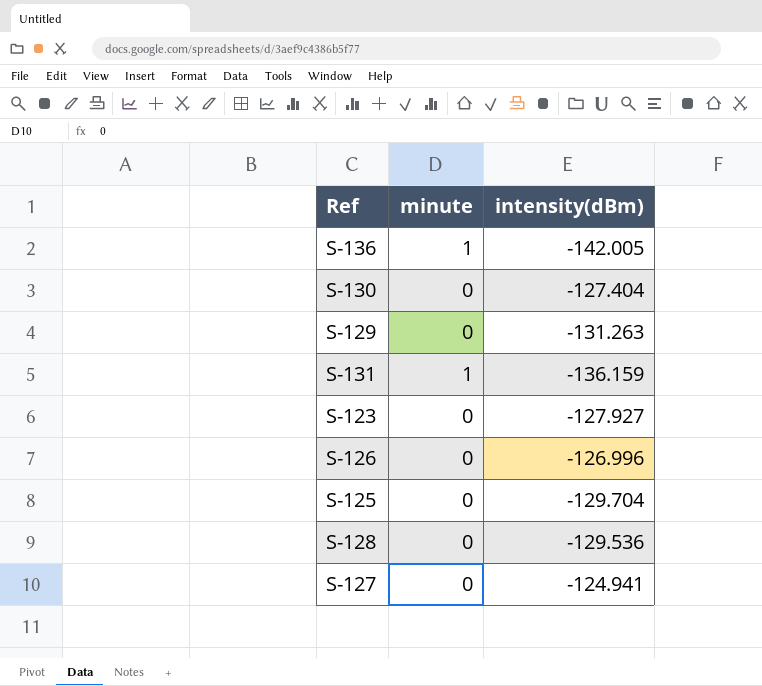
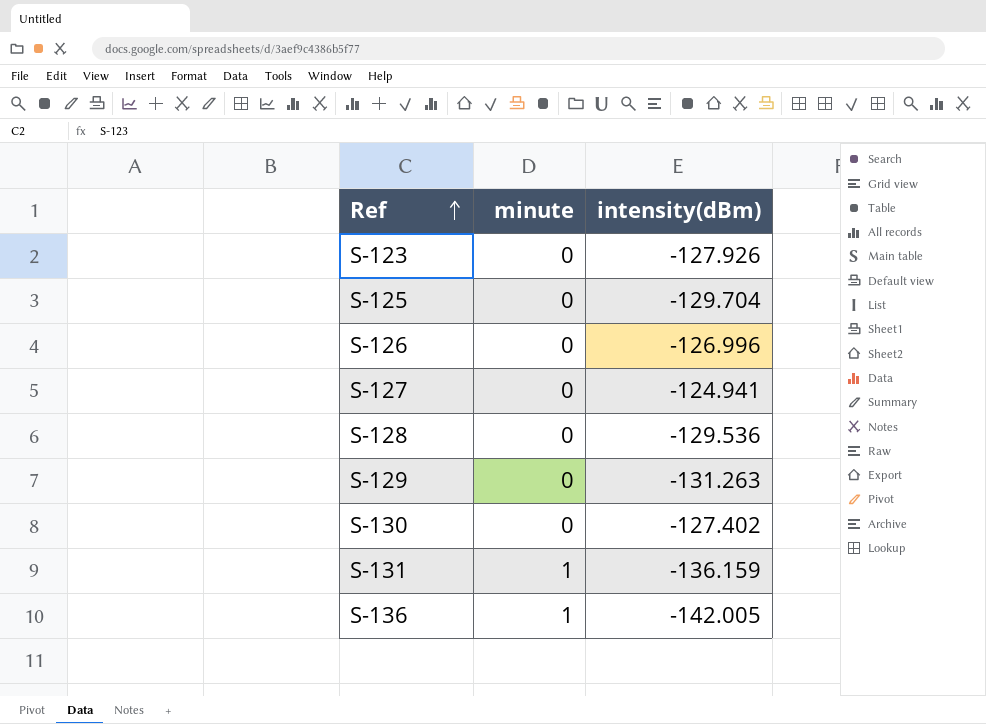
row order: none -> Ref ascending
S-123 | intensity(dBm): -127.927 -> -127.926
S-130 | intensity(dBm): -127.404 -> -127.402

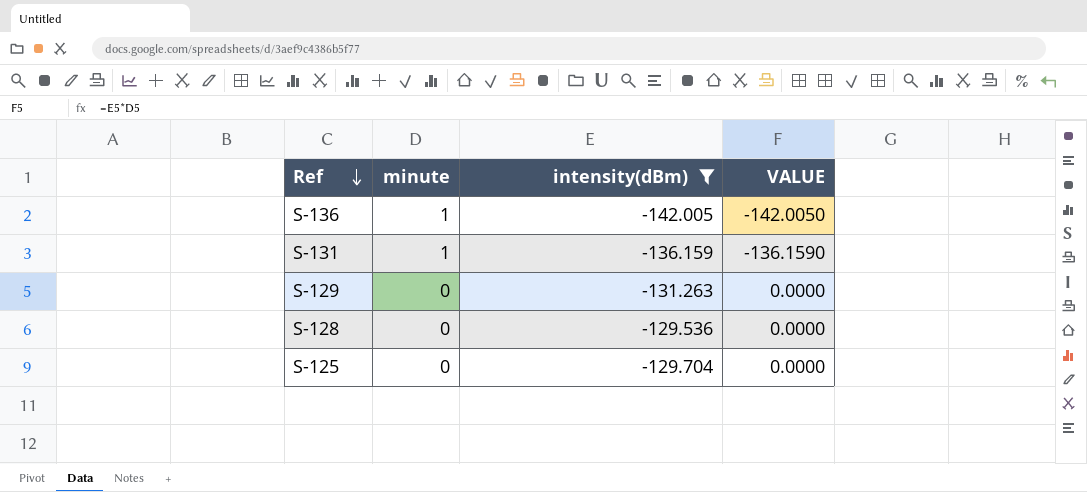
filter: none -> intensity(dBm) <= -129.536
row order: Ref ascending -> Ref descending
column VALUE | formula: none -> [minute] * [intensity(dBm)]

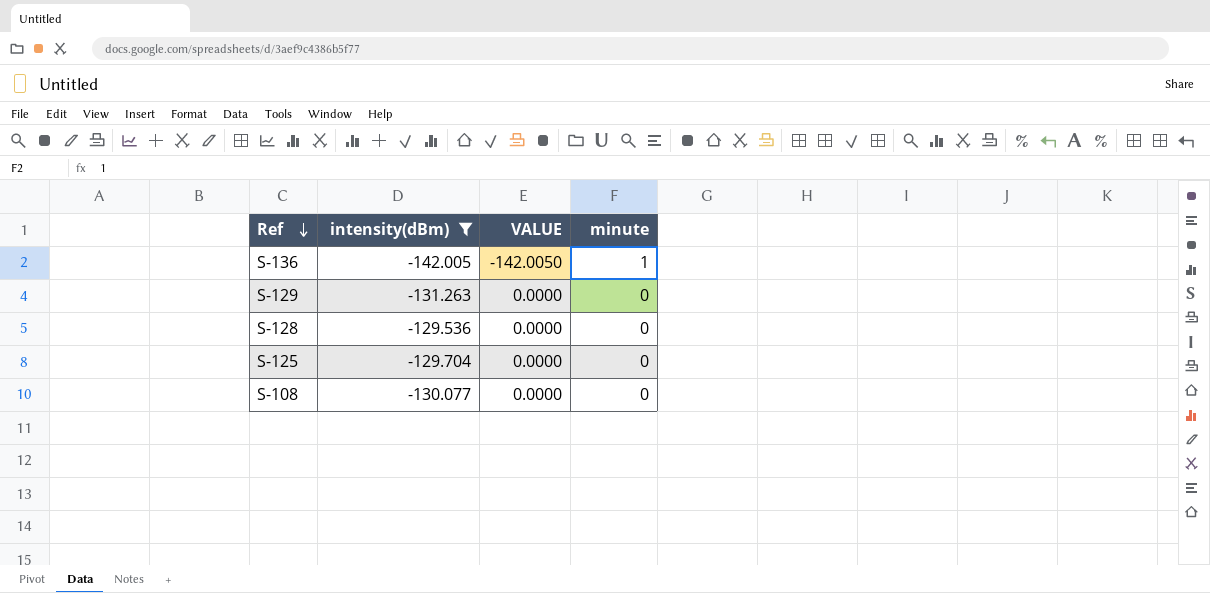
column minute | position: 2 -> 4
row S-131: 1 | -136.159 | -136.1590 -> none
row S-108: none -> -130.077 | 0.0000 | 0

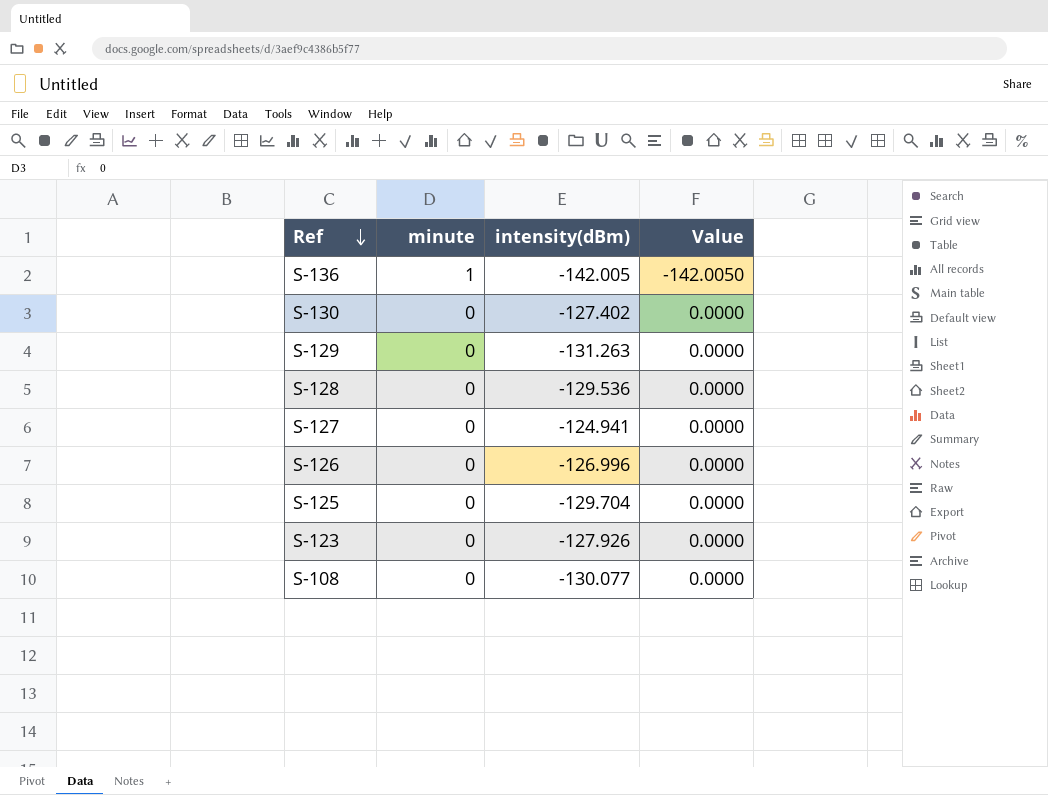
filter: intensity(dBm) <= -129.536 -> none
column minute | position: 4 -> 2
column name: VALUE -> Value

